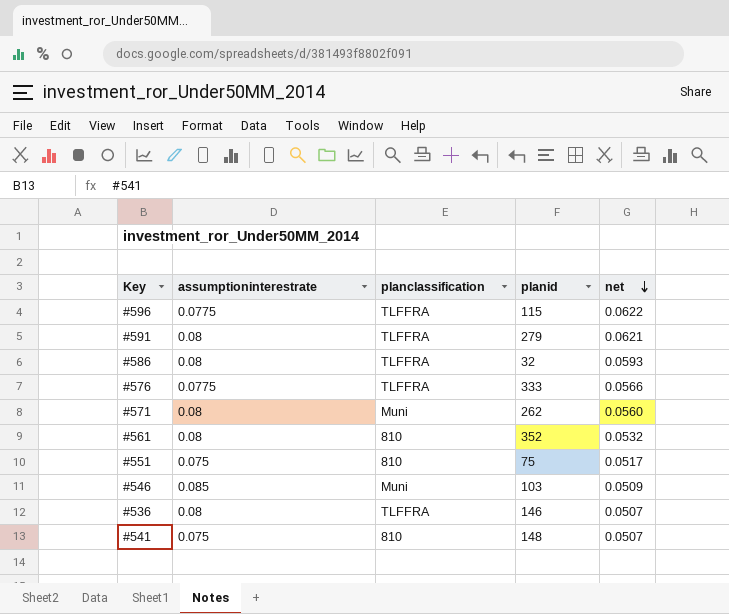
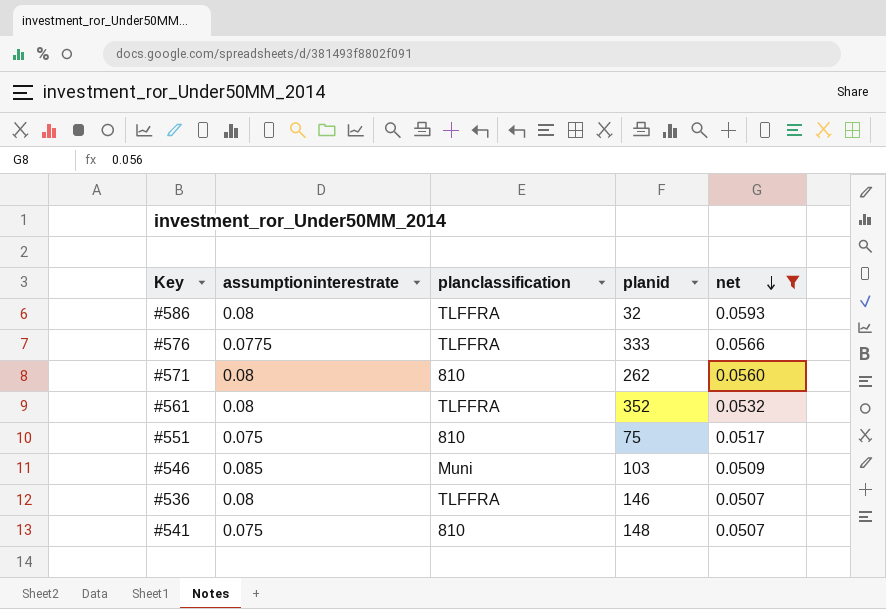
filter: none -> net <= 0.0593
#571 | planclassification: Muni -> 810
#561 | planclassification: 810 -> TLFFRA

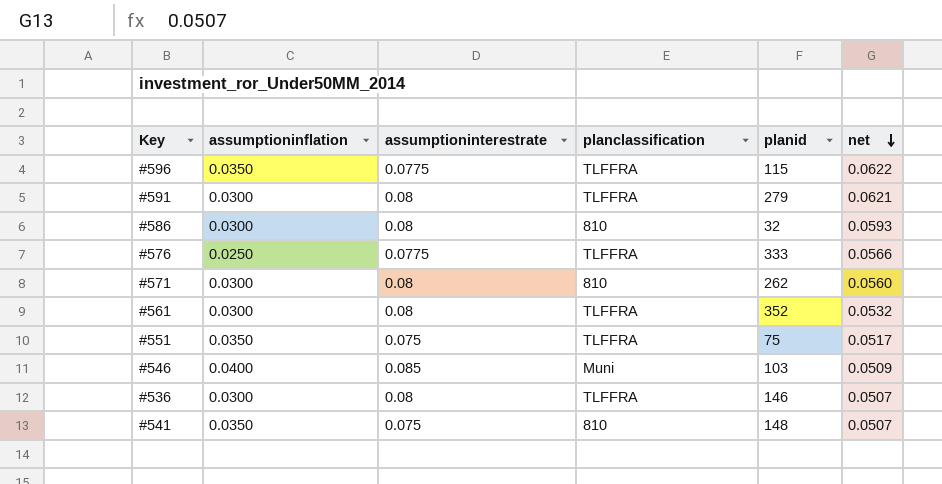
filter: net <= 0.0593 -> none
column assumptioninflation | position: none -> 2
#586 | planclassification: TLFFRA -> 810
#551 | planclassification: 810 -> TLFFRA

